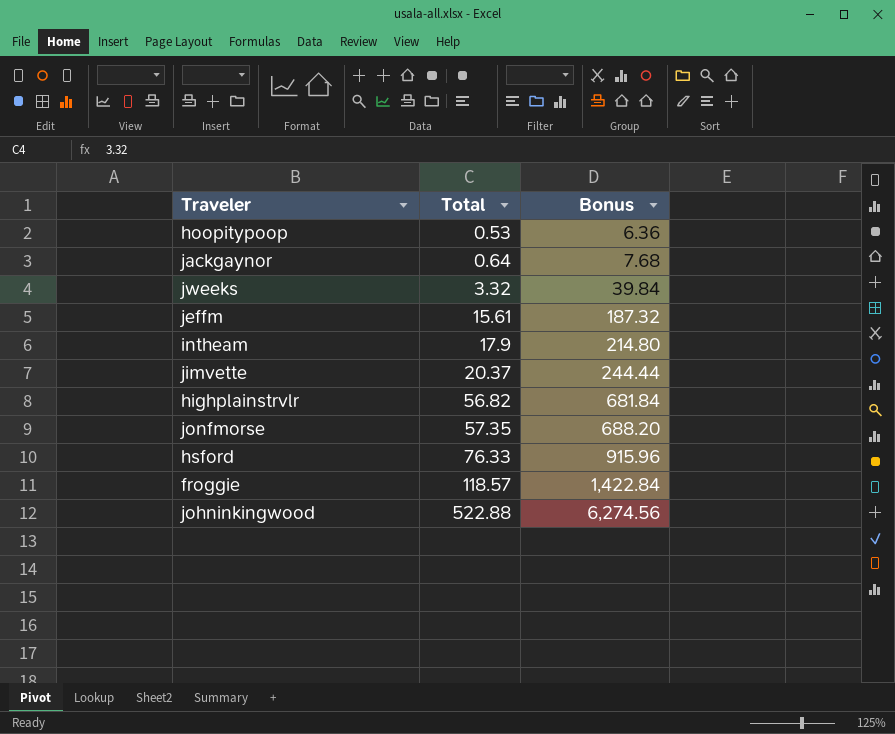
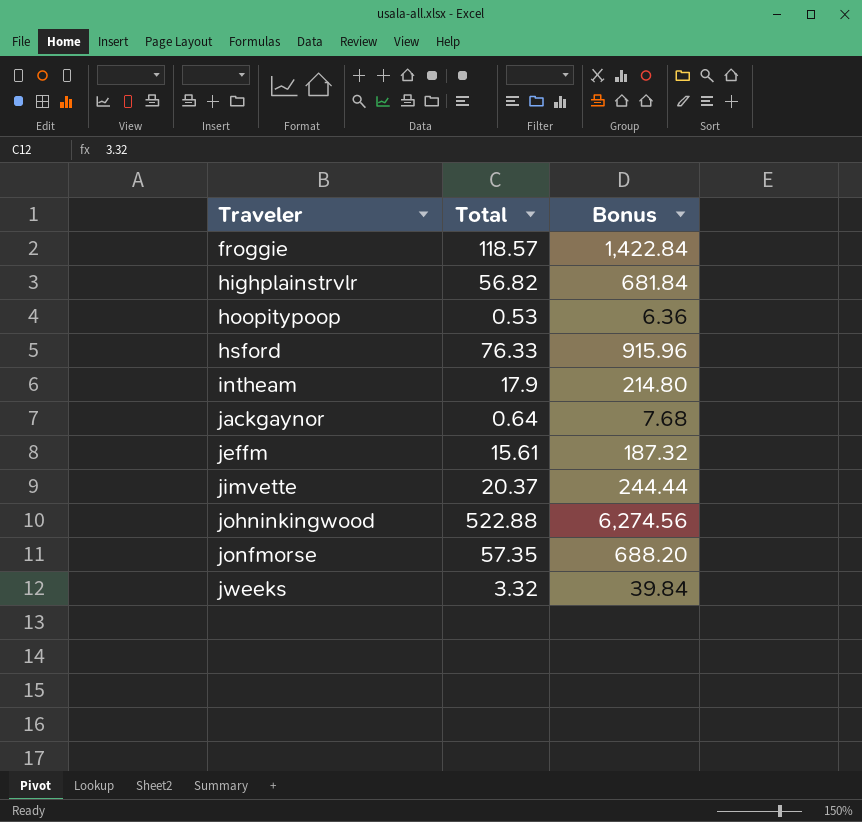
row order: Total ascending -> Traveler ascending

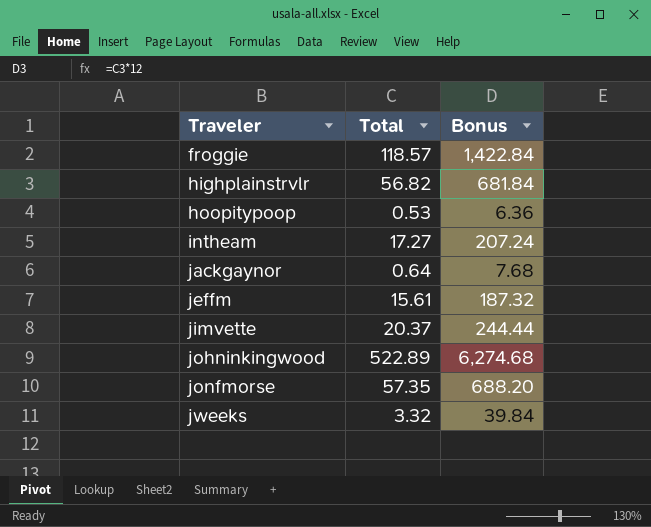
row hsford: 76.33 | 915.96 -> none
intheam | Total: 17.9 -> 17.27
intheam | Bonus: 214.80 -> 207.24
johninkingwood | Total: 522.88 -> 522.89
johninkingwood | Bonus: 6,274.56 -> 6,274.68

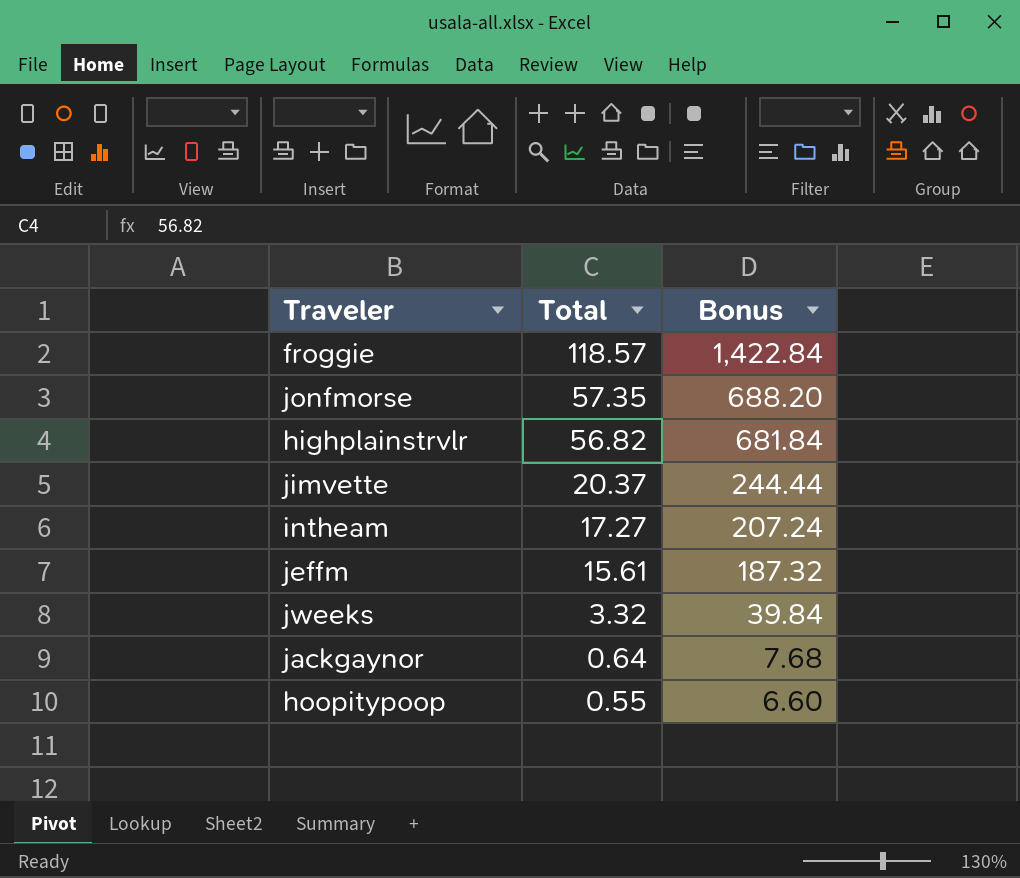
row order: Traveler ascending -> Total descending
row johninkingwood: 522.89 | 6,274.68 -> none
hoopitypoop | Total: 0.53 -> 0.55
hoopitypoop | Bonus: 6.36 -> 6.60

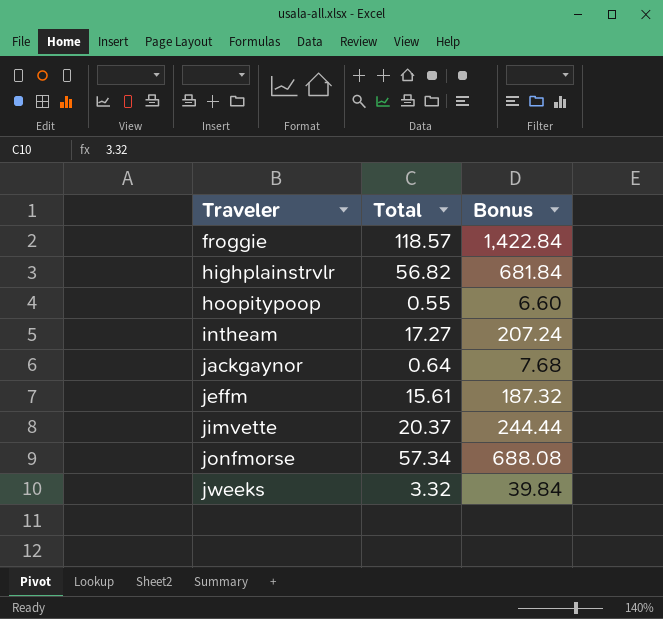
row order: Total descending -> Traveler ascending
jonfmorse | Total: 57.35 -> 57.34
jonfmorse | Bonus: 688.20 -> 688.08

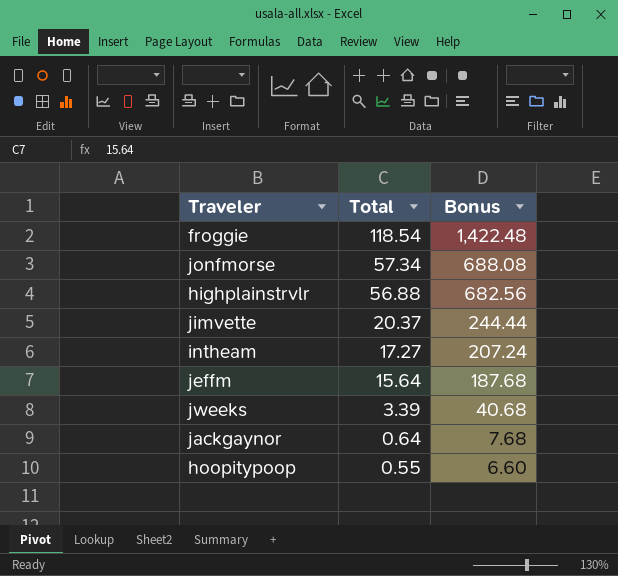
row order: Traveler ascending -> Total descending
froggie | Total: 118.57 -> 118.54
froggie | Bonus: 1,422.84 -> 1,422.48
highplainstrvlr | Total: 56.82 -> 56.88
highplainstrvlr | Bonus: 681.84 -> 682.56
jeffm | Total: 15.61 -> 15.64
jeffm | Bonus: 187.32 -> 187.68
jweeks | Total: 3.32 -> 3.39
jweeks | Bonus: 39.84 -> 40.68

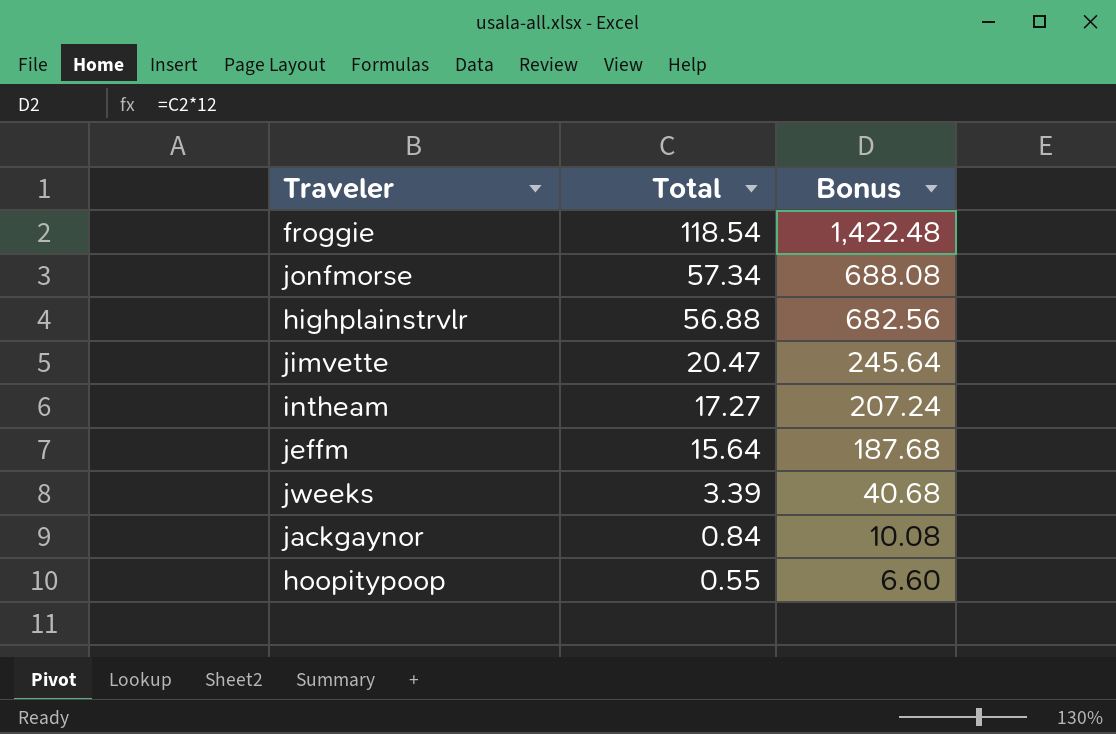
jimvette | Total: 20.37 -> 20.47
jimvette | Bonus: 244.44 -> 245.64
jackgaynor | Total: 0.64 -> 0.84
jackgaynor | Bonus: 7.68 -> 10.08

